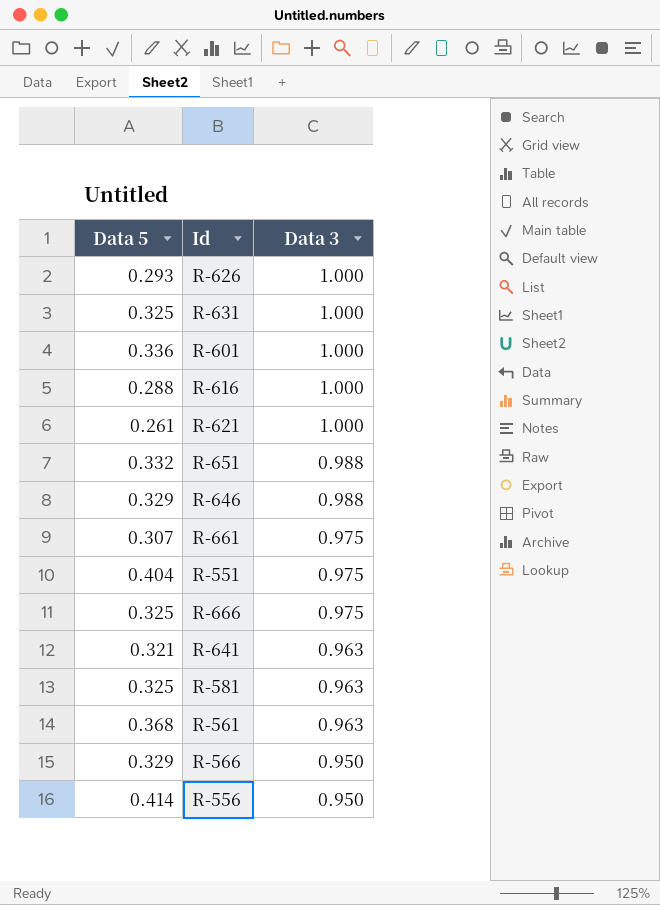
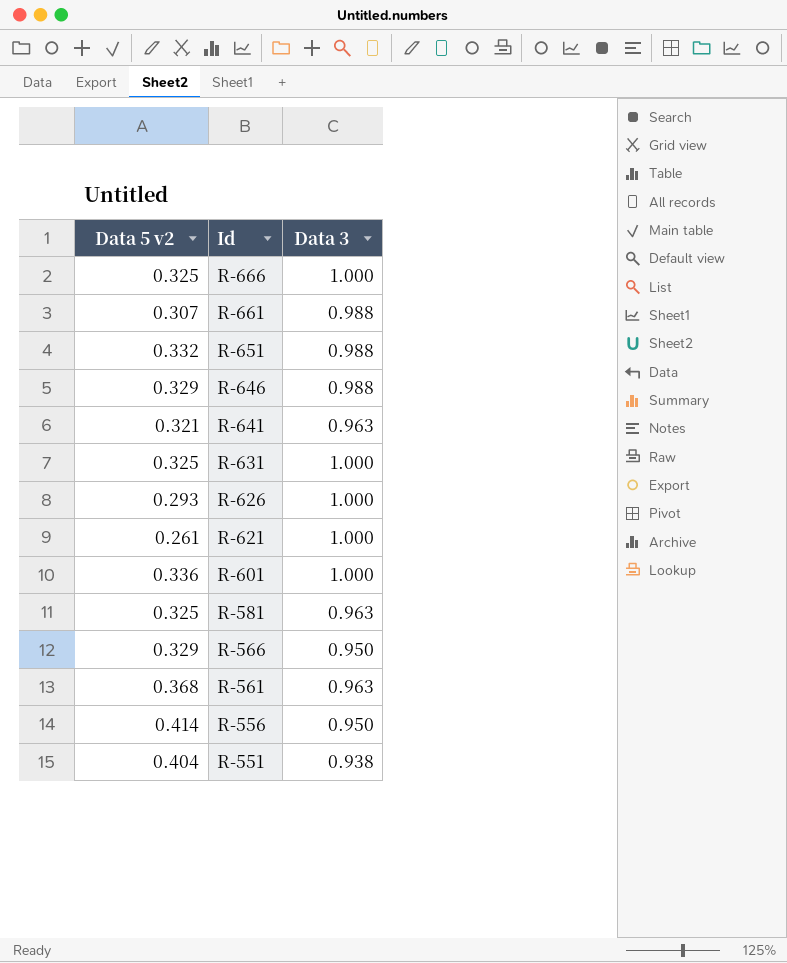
row order: Data 3 descending -> Id descending
column name: Data 5 -> Data 5 v2
row R-616: 0.288 | 1.000 -> none
R-666 | Data 3: 0.975 -> 1.000
R-661 | Data 3: 0.975 -> 0.988
R-551 | Data 3: 0.975 -> 0.938

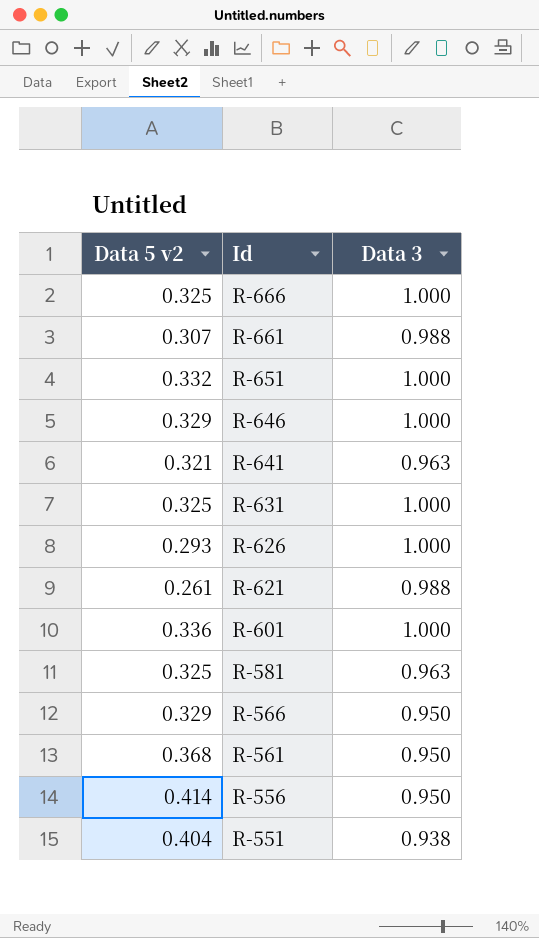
R-651 | Data 3: 0.988 -> 1.000
R-646 | Data 3: 0.988 -> 1.000
R-621 | Data 3: 1.000 -> 0.988
R-561 | Data 3: 0.963 -> 0.950

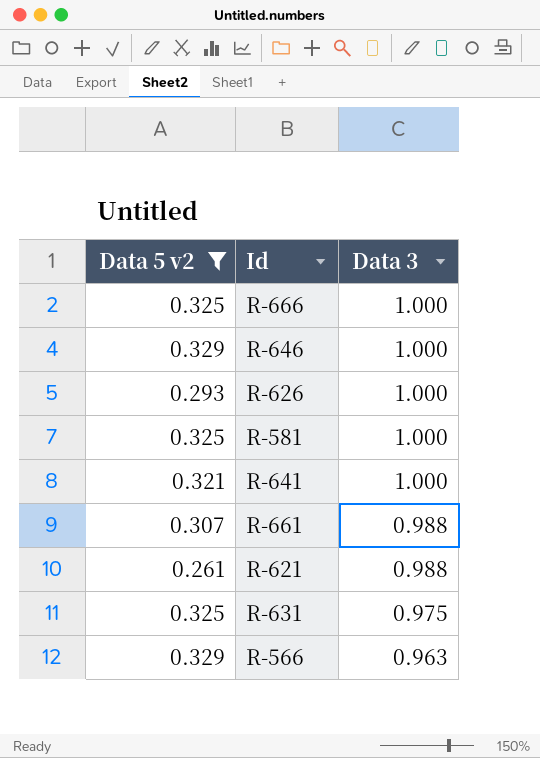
filter: none -> Data 5 v2 <= 0.329
row order: Id descending -> Data 3 descending
R-581 | Data 3: 0.963 -> 1.000
R-641 | Data 3: 0.963 -> 1.000
R-631 | Data 3: 1.000 -> 0.975
R-566 | Data 3: 0.950 -> 0.963

